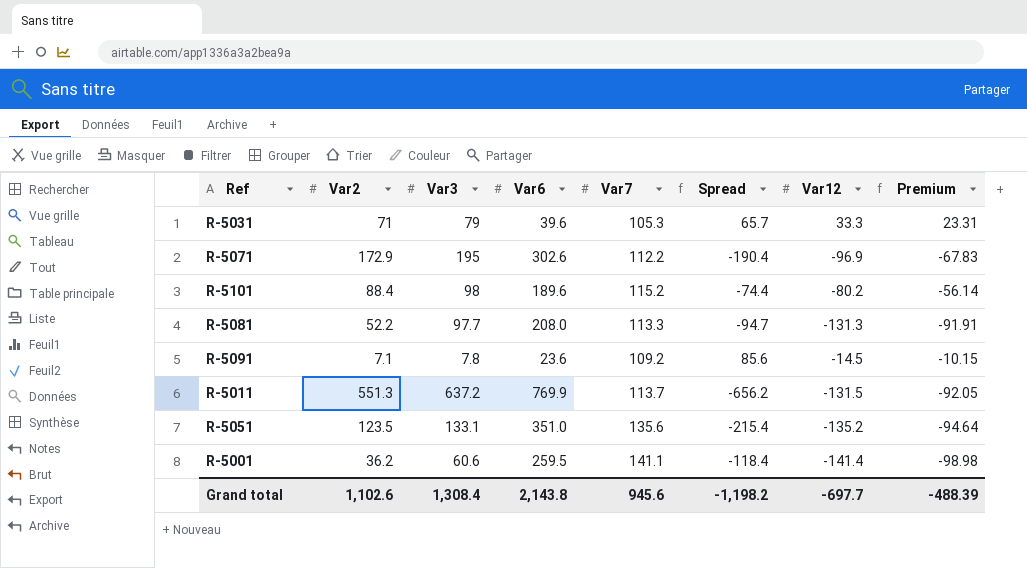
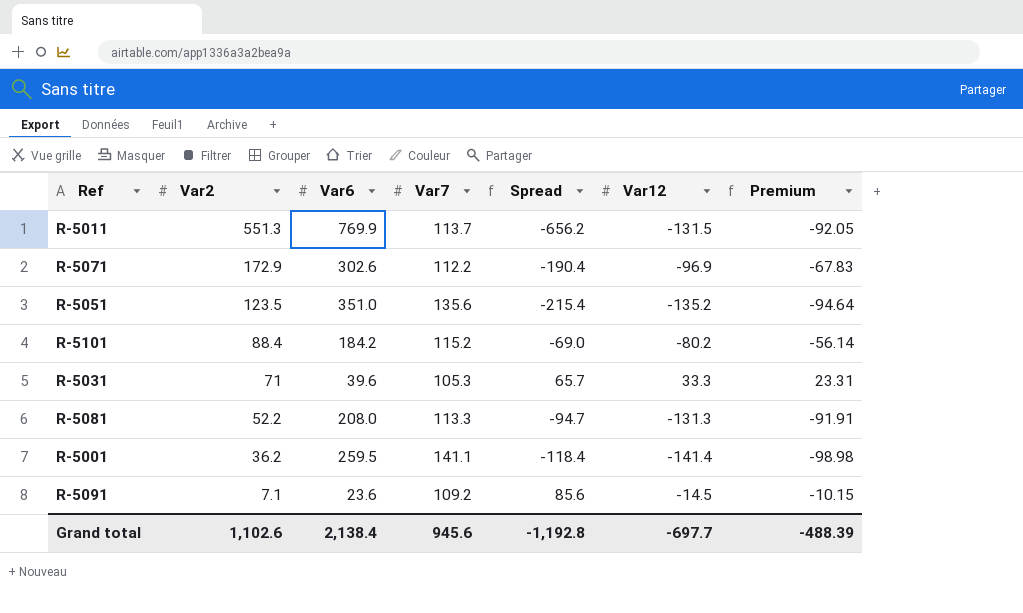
row order: none -> Var2 descending
column Var3 | position: 3 -> none
R-5101 | Var6: 189.6 -> 184.2
R-5101 | Spread: -74.4 -> -69.0
Grand total | Var6: 2,143.8 -> 2,138.4
Grand total | Spread: -1,198.2 -> -1,192.8

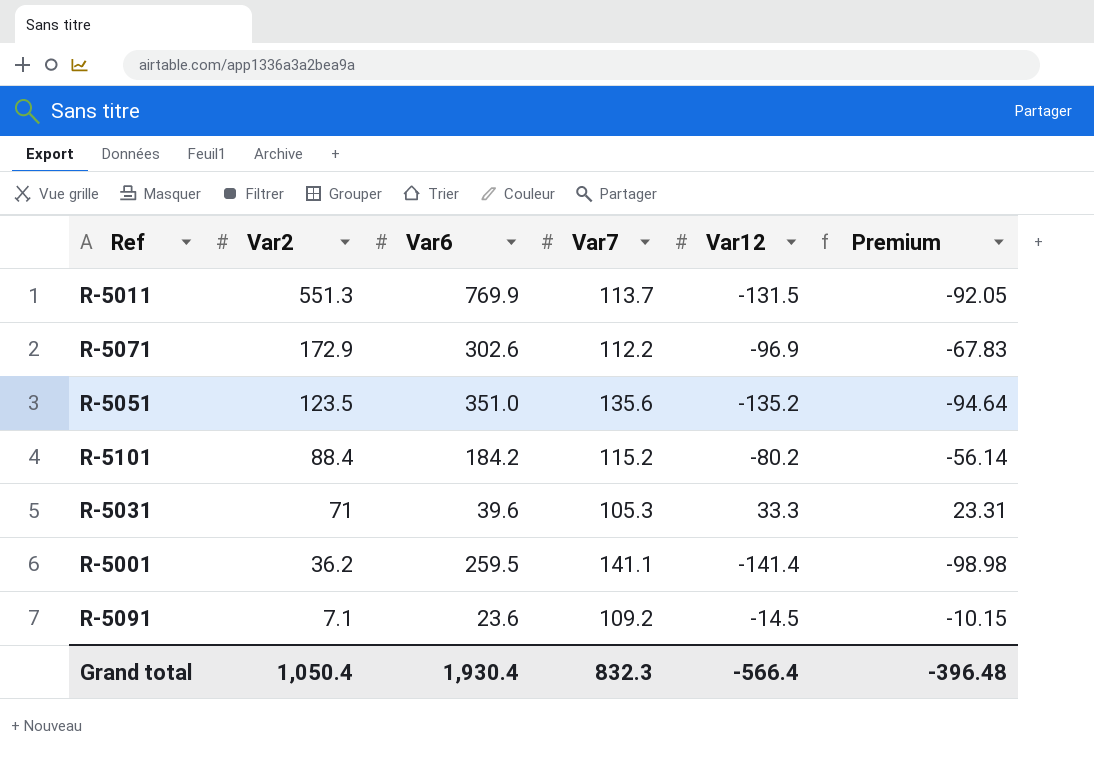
column Spread | formula: [Var7] - [Var6] -> none
row R-5081: 52.2 | 208.0 | 113.3 | -94.7 | -131.3 | -91.91 -> none
Grand total | Var2: 1,102.6 -> 1,050.4
Grand total | Var6: 2,138.4 -> 1,930.4
Grand total | Var7: 945.6 -> 832.3
Grand total | Var12: -697.7 -> -566.4
Grand total | Premium: -488.39 -> -396.48

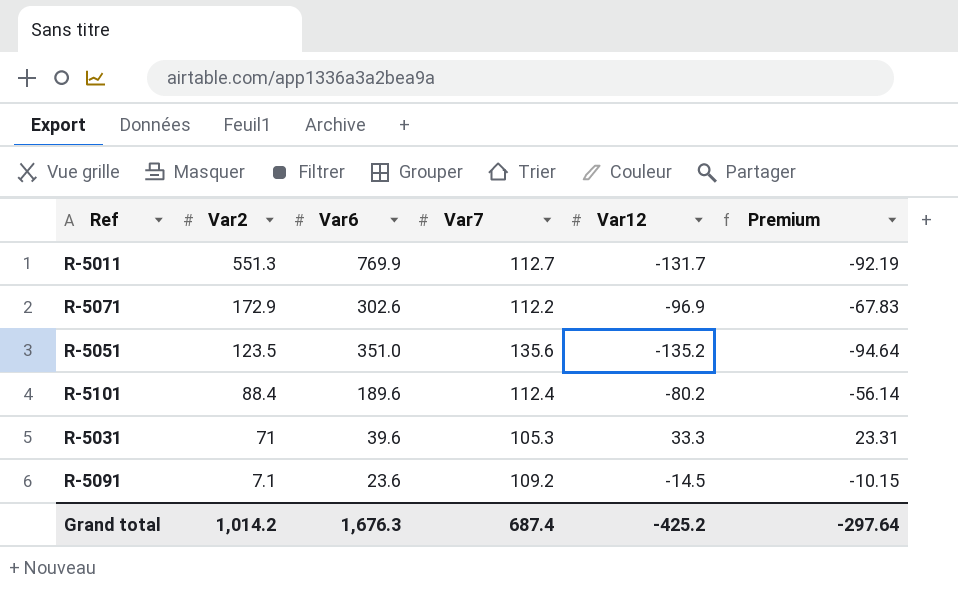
row R-5001: 36.2 | 259.5 | 141.1 | -141.4 | -98.98 -> none
R-5011 | Var7: 113.7 -> 112.7
R-5011 | Var12: -131.5 -> -131.7
R-5011 | Premium: -92.05 -> -92.19
R-5101 | Var6: 184.2 -> 189.6
R-5101 | Var7: 115.2 -> 112.4
Grand total | Var2: 1,050.4 -> 1,014.2
Grand total | Var6: 1,930.4 -> 1,676.3
Grand total | Var7: 832.3 -> 687.4
Grand total | Var12: -566.4 -> -425.2
Grand total | Premium: -396.48 -> -297.64

